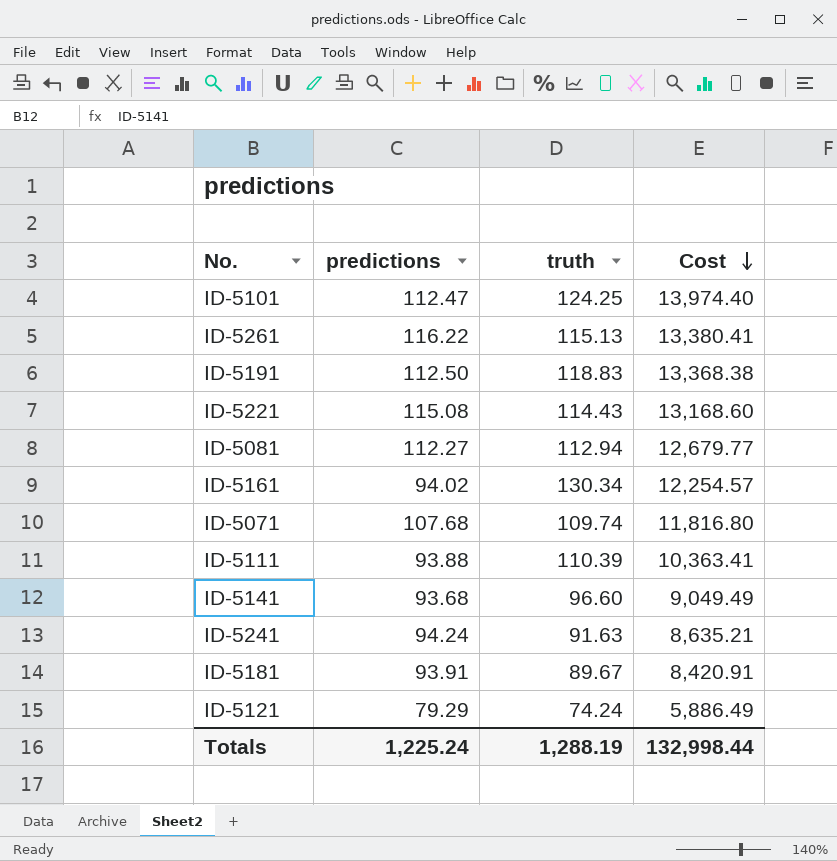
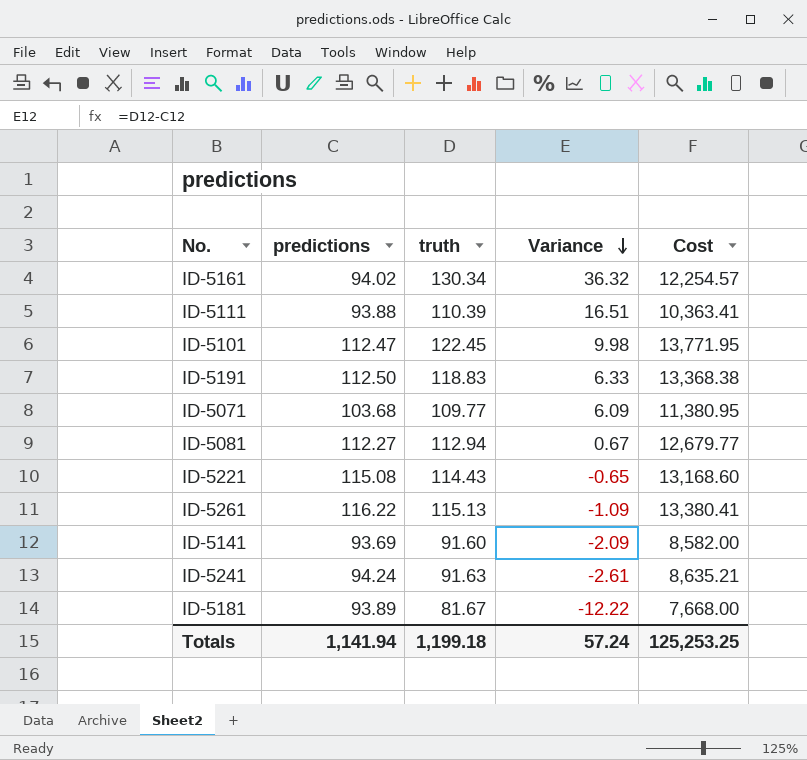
row order: Cost descending -> Variance descending
column Variance | formula: none -> [truth] - [predictions]
row ID-5121: 79.29 | 74.24 | 5,886.49 -> none
ID-5101 | truth: 124.25 -> 122.45
ID-5101 | Cost: 13,974.40 -> 13,771.95
ID-5071 | predictions: 107.68 -> 103.68
ID-5071 | truth: 109.74 -> 109.77
ID-5071 | Cost: 11,816.80 -> 11,380.95
ID-5141 | predictions: 93.68 -> 93.69
ID-5141 | truth: 96.60 -> 91.60
ID-5141 | Cost: 9,049.49 -> 8,582.00
ID-5181 | predictions: 93.91 -> 93.89
ID-5181 | truth: 89.67 -> 81.67
ID-5181 | Cost: 8,420.91 -> 7,668.00
Totals | predictions: 1,225.24 -> 1,141.94
Totals | truth: 1,288.19 -> 1,199.18
Totals | Cost: 132,998.44 -> 125,253.25

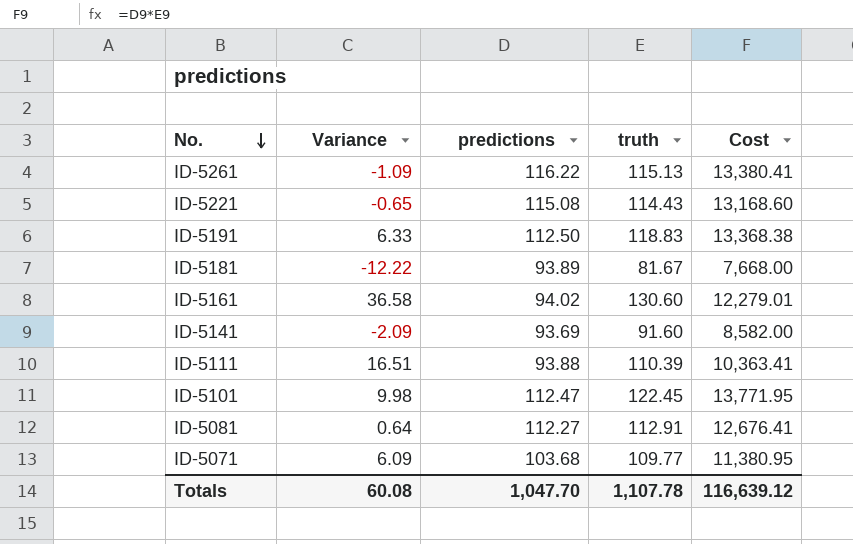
row order: Variance descending -> No. descending
column Variance | position: 4 -> 2
row ID-5241: 94.24 | 91.63 | -2.61 | 8,635.21 -> none
ID-5161 | Variance: 36.32 -> 36.58
ID-5161 | truth: 130.34 -> 130.60
ID-5161 | Cost: 12,254.57 -> 12,279.01
ID-5081 | Variance: 0.67 -> 0.64
ID-5081 | truth: 112.94 -> 112.91
ID-5081 | Cost: 12,679.77 -> 12,676.41
Totals | Variance: 57.24 -> 60.08
Totals | predictions: 1,141.94 -> 1,047.70
Totals | truth: 1,199.18 -> 1,107.78
Totals | Cost: 125,253.25 -> 116,639.12

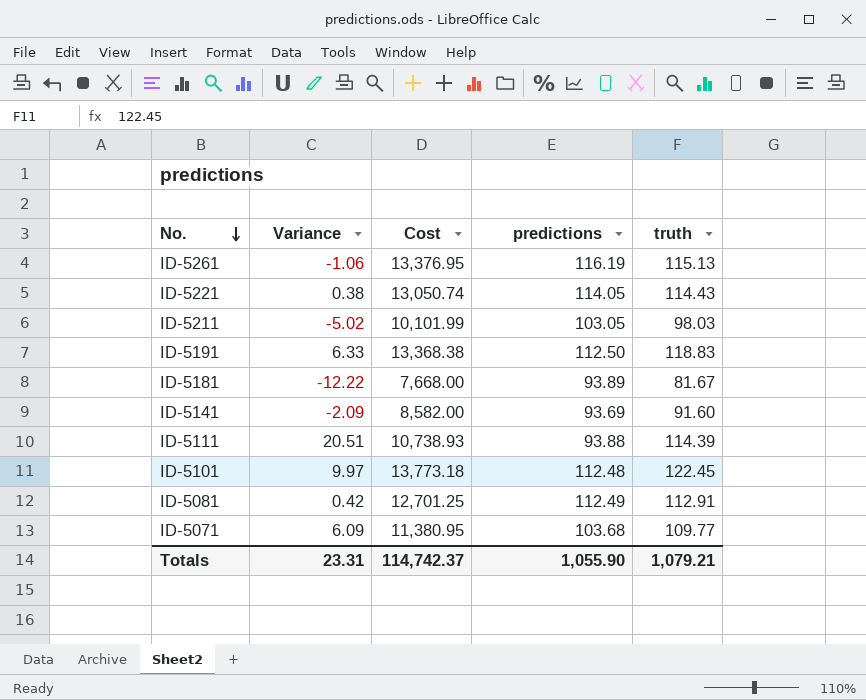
column Cost | position: 5 -> 3
row ID-5161: 36.58 | 94.02 | 130.60 | 12,279.01 -> none
ID-5261 | Variance: -1.09 -> -1.06
ID-5261 | Cost: 13,380.41 -> 13,376.95
ID-5261 | predictions: 116.22 -> 116.19
ID-5221 | Variance: -0.65 -> 0.38
ID-5221 | Cost: 13,168.60 -> 13,050.74
ID-5221 | predictions: 115.08 -> 114.05
row ID-5211: none -> -5.02 | 10,101.99 | 103.05 | 98.03
ID-5111 | Variance: 16.51 -> 20.51
ID-5111 | Cost: 10,363.41 -> 10,738.93
ID-5111 | truth: 110.39 -> 114.39
ID-5101 | Variance: 9.98 -> 9.97
ID-5101 | Cost: 13,771.95 -> 13,773.18
ID-5101 | predictions: 112.47 -> 112.48
ID-5081 | Variance: 0.64 -> 0.42
ID-5081 | Cost: 12,676.41 -> 12,701.25
ID-5081 | predictions: 112.27 -> 112.49
Totals | Variance: 60.08 -> 23.31
Totals | Cost: 116,639.12 -> 114,742.37
Totals | predictions: 1,047.70 -> 1,055.90
Totals | truth: 1,107.78 -> 1,079.21

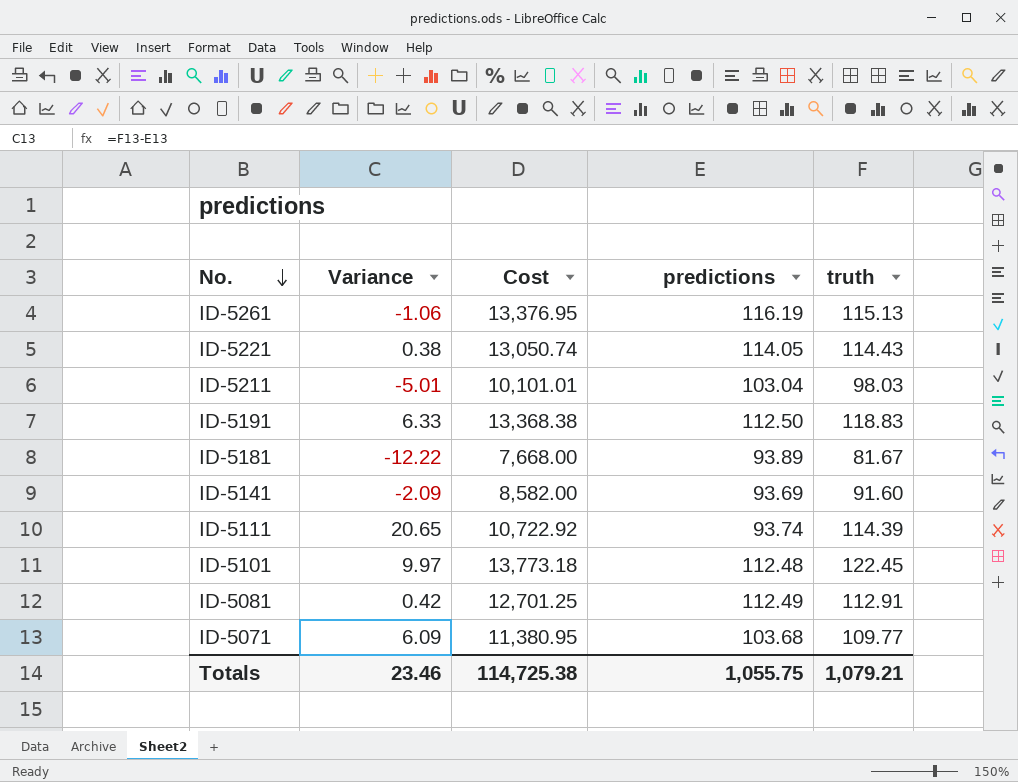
ID-5211 | Variance: -5.02 -> -5.01
ID-5211 | Cost: 10,101.99 -> 10,101.01
ID-5211 | predictions: 103.05 -> 103.04
ID-5111 | Variance: 20.51 -> 20.65
ID-5111 | Cost: 10,738.93 -> 10,722.92
ID-5111 | predictions: 93.88 -> 93.74
Totals | Variance: 23.31 -> 23.46
Totals | Cost: 114,742.37 -> 114,725.38
Totals | predictions: 1,055.90 -> 1,055.75

